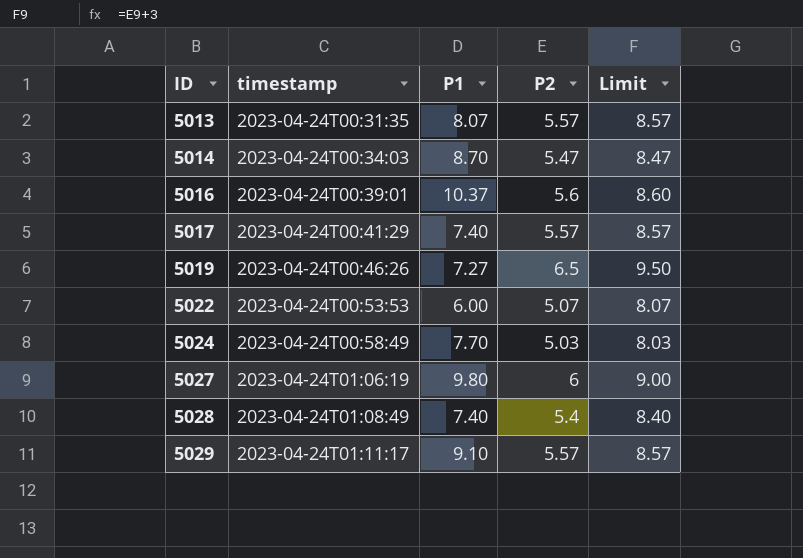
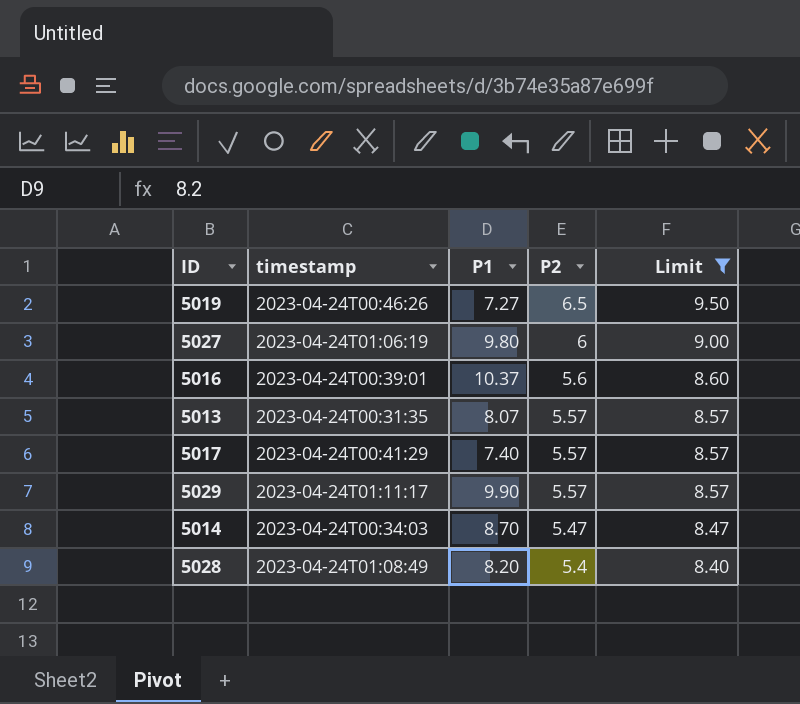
filter: none -> Limit >= 8.40
row order: ID ascending -> P2 descending
5029 | P1: 9.10 -> 9.90
5028 | P1: 7.40 -> 8.20

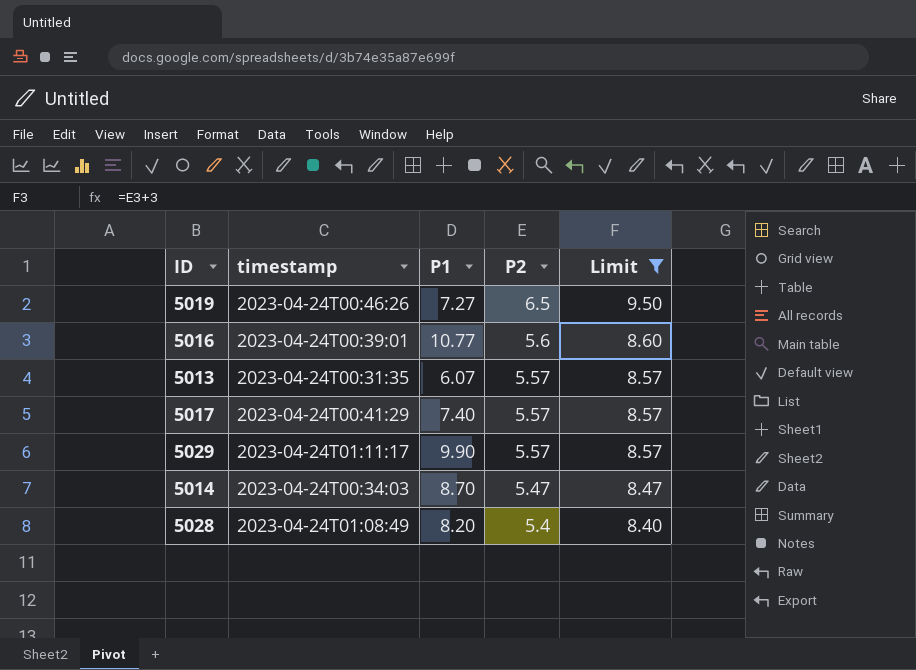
row 5027: 2023-04-24T01:06:19 | 9.80 | 6 | 9.00 -> none
5016 | P1: 10.37 -> 10.77
5013 | P1: 8.07 -> 6.07

